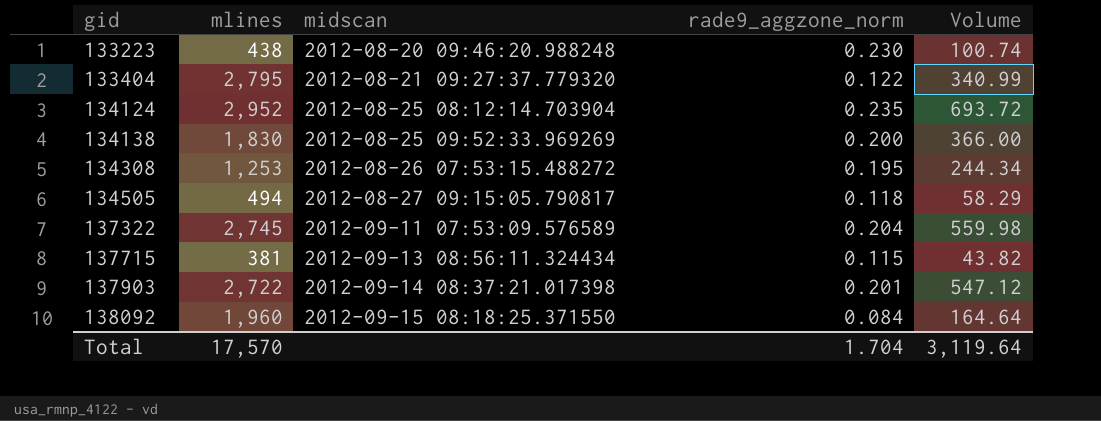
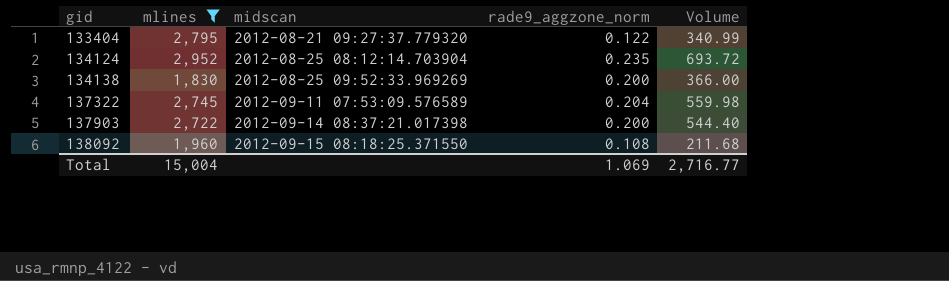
filter: none -> mlines >= 1,830
137903 | rade9_aggzone_norm: 0.201 -> 0.200
137903 | Volume: 547.12 -> 544.40
138092 | rade9_aggzone_norm: 0.084 -> 0.108
138092 | Volume: 164.64 -> 211.68
Total | mlines: 17,570 -> 15,004
Total | rade9_aggzone_norm: 1.704 -> 1.069
Total | Volume: 3,119.64 -> 2,716.77

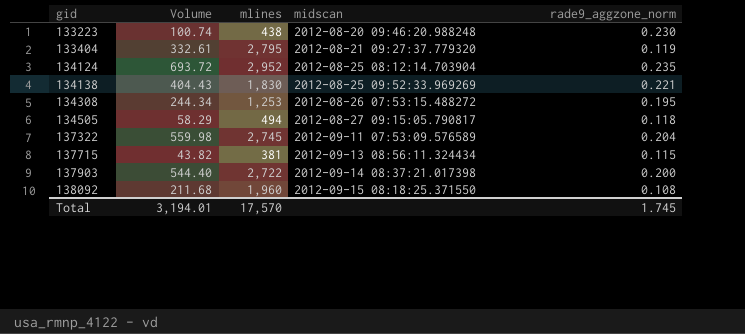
filter: mlines >= 1,830 -> none
column Volume | position: 5 -> 2
133404 | Volume: 340.99 -> 332.61
133404 | rade9_aggzone_norm: 0.122 -> 0.119
134138 | Volume: 366.00 -> 404.43
134138 | rade9_aggzone_norm: 0.200 -> 0.221
Total | Volume: 2,716.77 -> 3,194.01
Total | mlines: 15,004 -> 17,570
Total | rade9_aggzone_norm: 1.069 -> 1.745

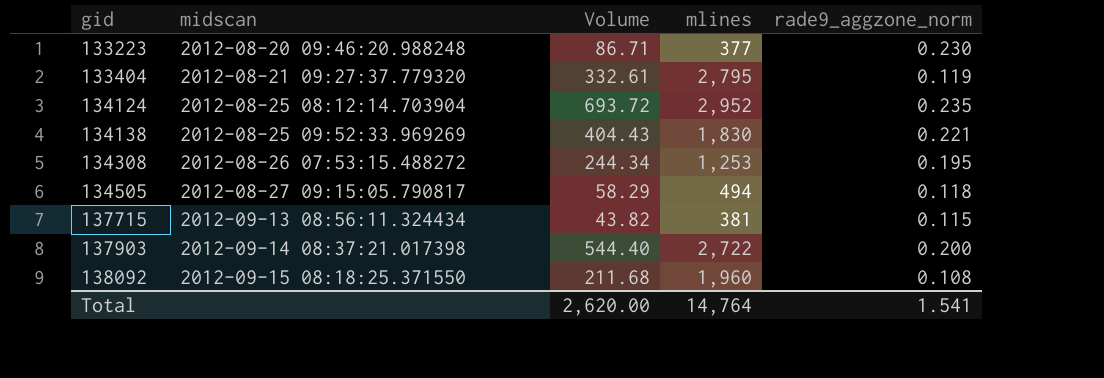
column midscan | position: 4 -> 2
row 137322: 559.98 | 2,745 | 2012-09-11 07:53:09.576589 | 0.204 -> none
133223 | Volume: 100.74 -> 86.71
133223 | mlines: 438 -> 377
Total | Volume: 3,194.01 -> 2,620.00
Total | mlines: 17,570 -> 14,764
Total | rade9_aggzone_norm: 1.745 -> 1.541

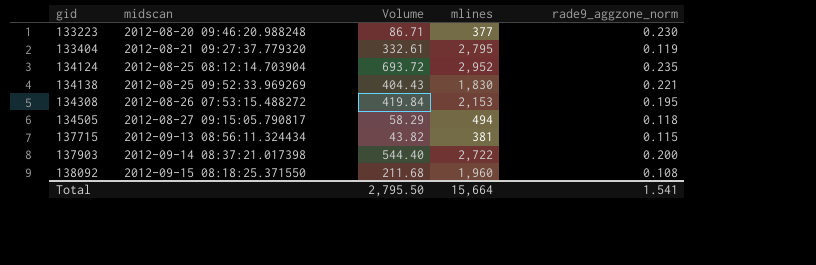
134308 | Volume: 244.34 -> 419.84
134308 | mlines: 1,253 -> 2,153
Total | Volume: 2,620.00 -> 2,795.50
Total | mlines: 14,764 -> 15,664

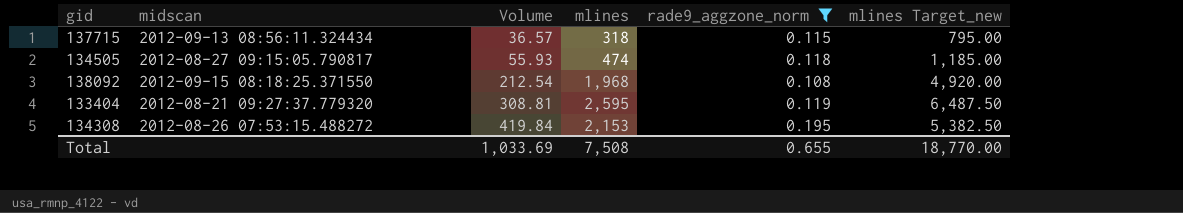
filter: none -> rade9_aggzone_norm <= 0.195
row order: gid ascending -> Volume ascending
column mlines Target_new | formula: none -> [mlines] * 2.5
137715 | Volume: 43.82 -> 36.57
137715 | mlines: 381 -> 318
134505 | Volume: 58.29 -> 55.93
134505 | mlines: 494 -> 474
138092 | Volume: 211.68 -> 212.54
138092 | mlines: 1,960 -> 1,968
133404 | Volume: 332.61 -> 308.81
133404 | mlines: 2,795 -> 2,595
Total | Volume: 2,795.50 -> 1,033.69
Total | mlines: 15,664 -> 7,508
Total | rade9_aggzone_norm: 1.541 -> 0.655

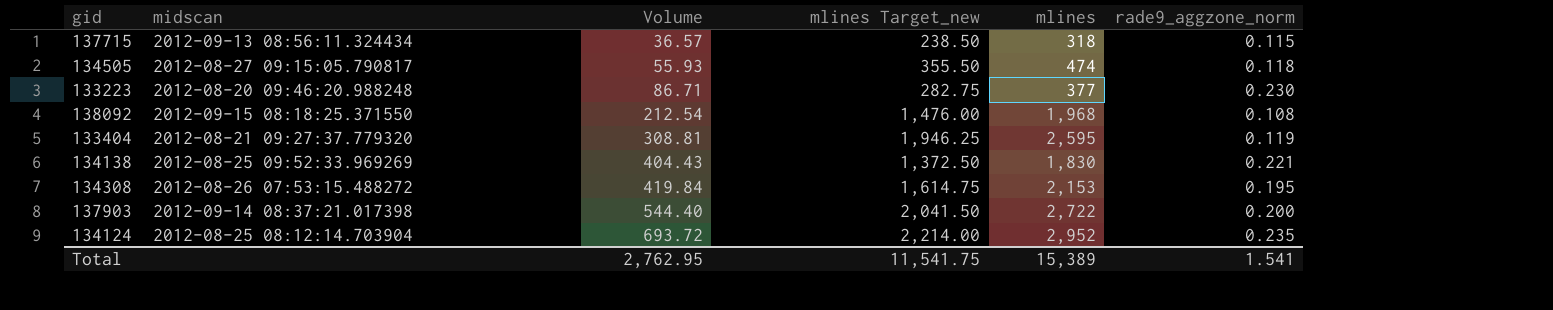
filter: rade9_aggzone_norm <= 0.195 -> none
column mlines Target_new | formula: [mlines] * 2.5 -> [mlines] * 0.75
column mlines Target_new | position: 6 -> 4
Total | Volume: 1,033.69 -> 2,762.95
Total | mlines Target_new: 18,770.00 -> 11,541.75
Total | mlines: 7,508 -> 15,389
Total | rade9_aggzone_norm: 0.655 -> 1.541

